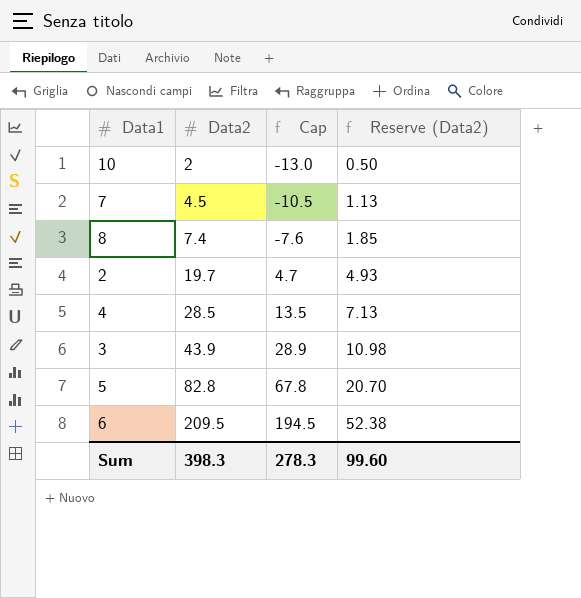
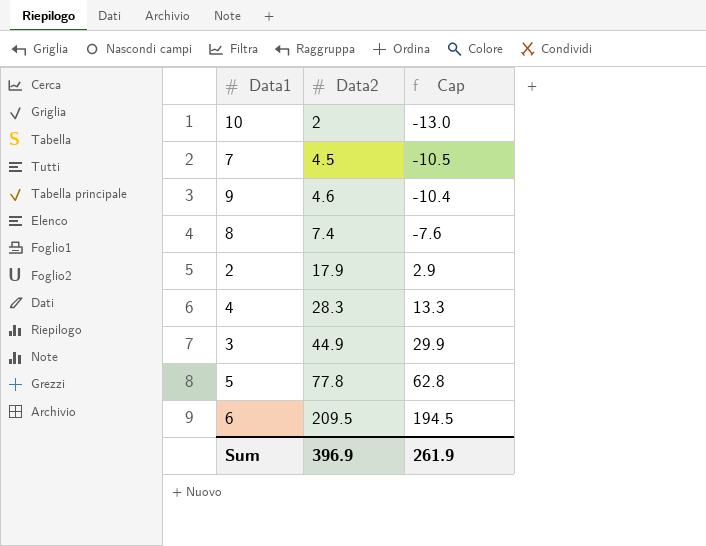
column Reserve (Data2) | formula: [Data2] * 0.25 -> none
row 9: none -> 4.6 | -10.4
2 | Data2: 19.7 -> 17.9
2 | Cap: 4.7 -> 2.9
4 | Data2: 28.5 -> 28.3
4 | Cap: 13.5 -> 13.3
3 | Data2: 43.9 -> 44.9
3 | Cap: 28.9 -> 29.9
5 | Data2: 82.8 -> 77.8
5 | Cap: 67.8 -> 62.8
Sum | Data2: 398.3 -> 396.9
Sum | Cap: 278.3 -> 261.9

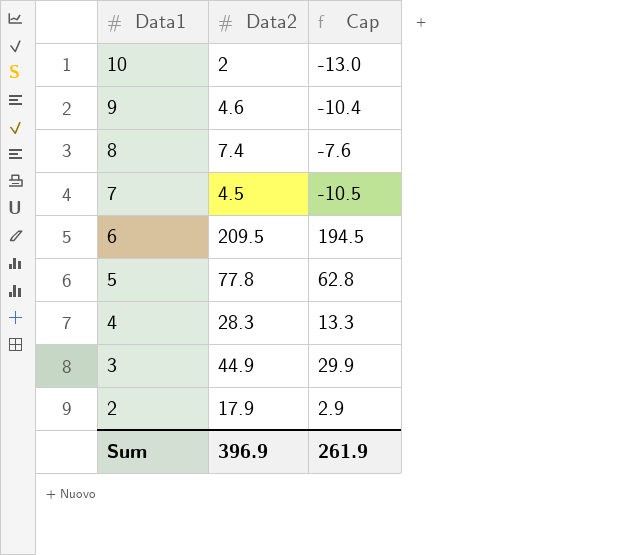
row order: Data2 ascending -> Data1 descending

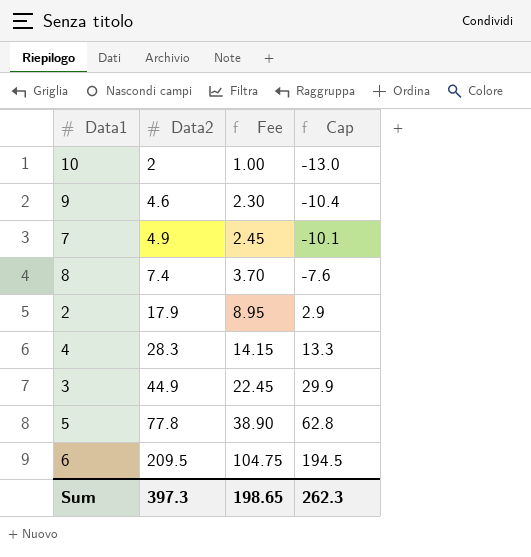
row order: Data1 descending -> Data2 ascending
column Fee | formula: none -> [Data2] * 0.5
7 | Data2: 4.5 -> 4.9
7 | Cap: -10.5 -> -10.1
Sum | Data2: 396.9 -> 397.3
Sum | Cap: 261.9 -> 262.3

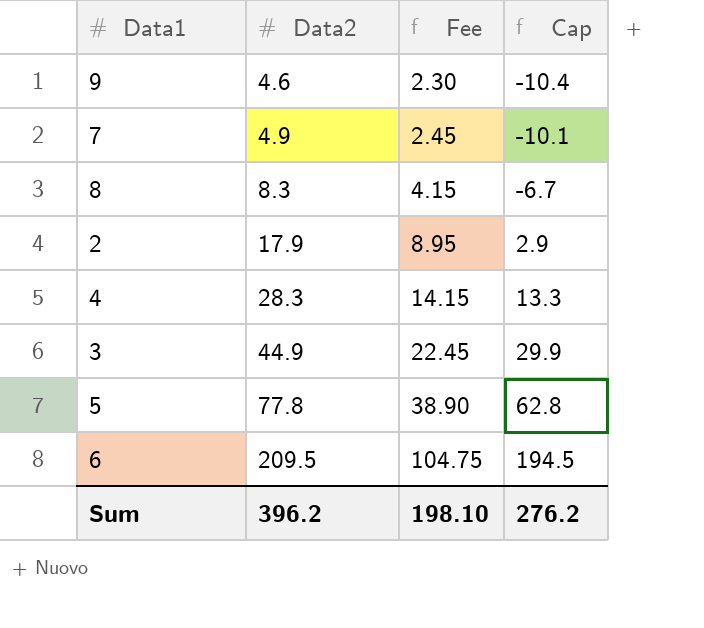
row 10: 2 | 1.00 | -13.0 -> none
8 | Data2: 7.4 -> 8.3
8 | Fee: 3.70 -> 4.15
8 | Cap: -7.6 -> -6.7
Sum | Data2: 397.3 -> 396.2
Sum | Fee: 198.65 -> 198.10
Sum | Cap: 262.3 -> 276.2

